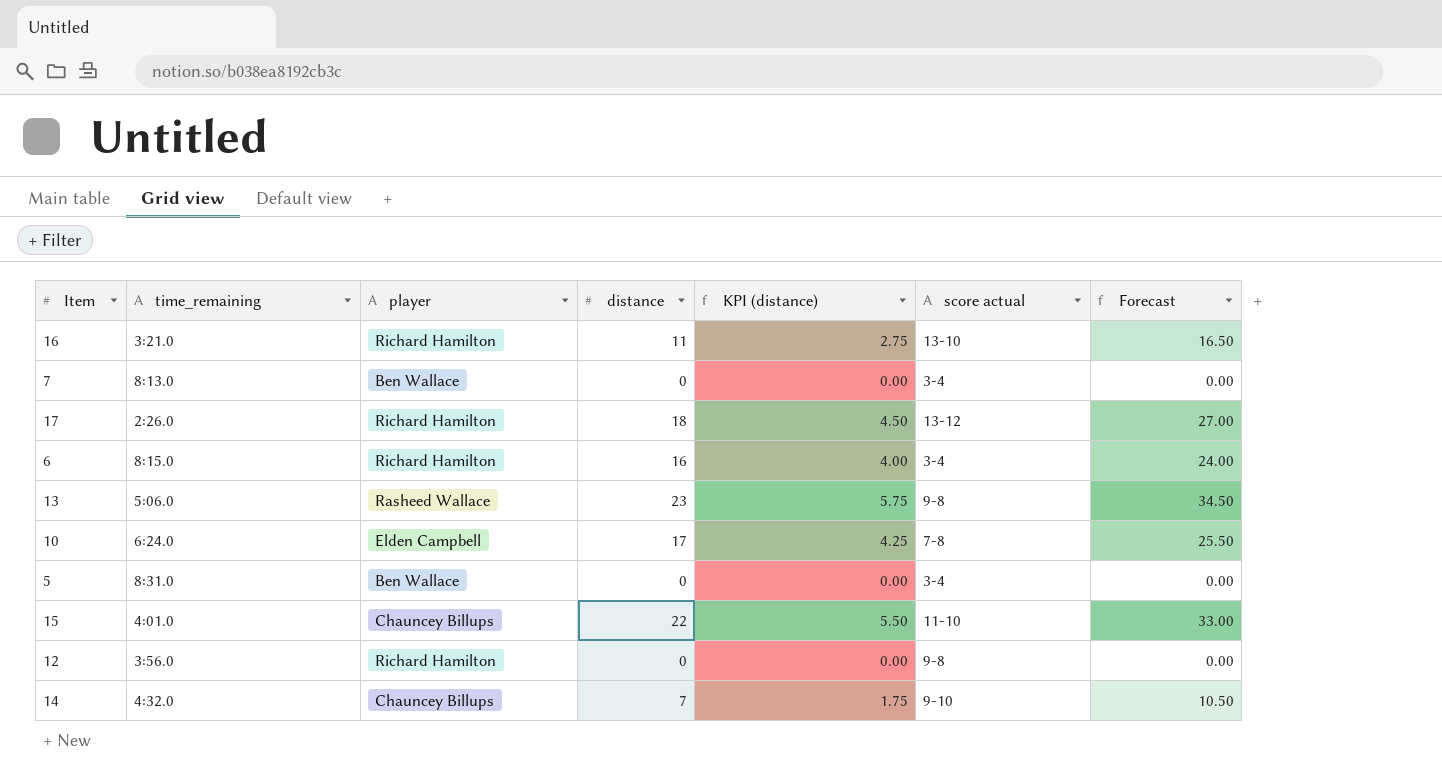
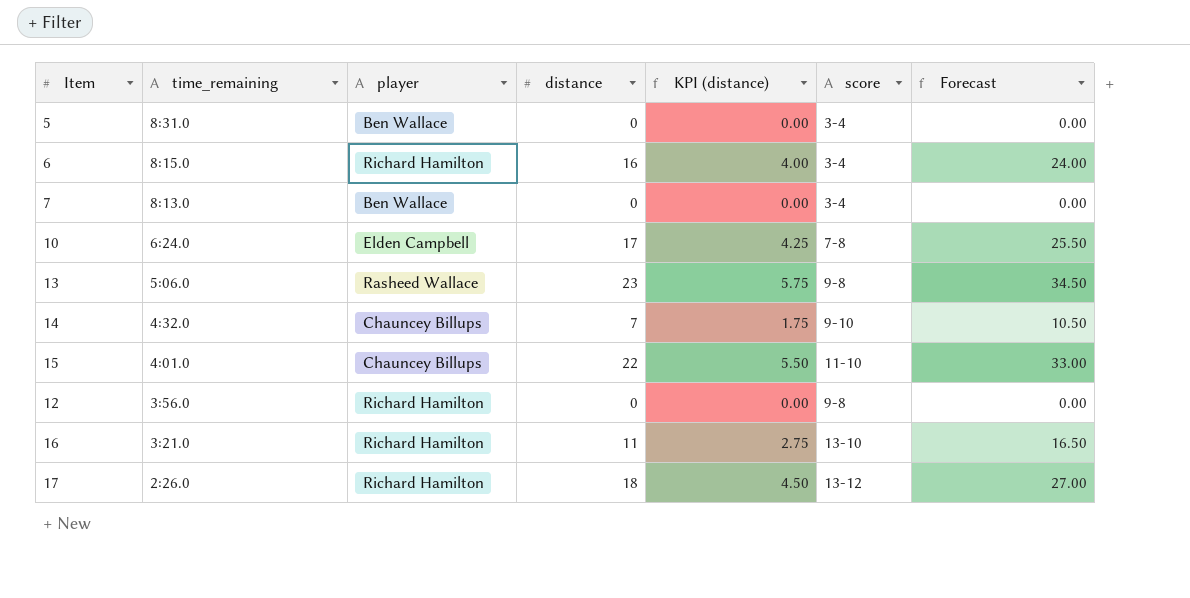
row order: none -> time_remaining descending
column name: score actual -> score

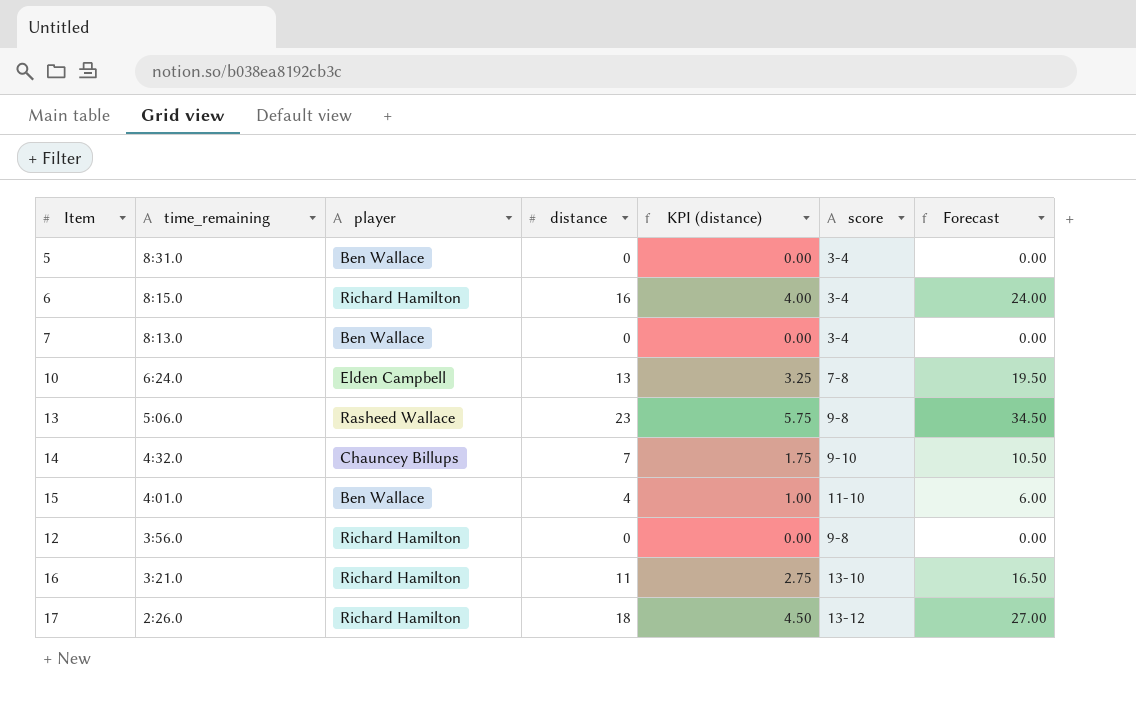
10 | distance: 17 -> 13
10 | KPI (distance): 4.25 -> 3.25
10 | Forecast: 25.50 -> 19.50
15 | player: Chauncey Billups -> Ben Wallace
15 | distance: 22 -> 4
15 | KPI (distance): 5.50 -> 1.00
15 | Forecast: 33.00 -> 6.00

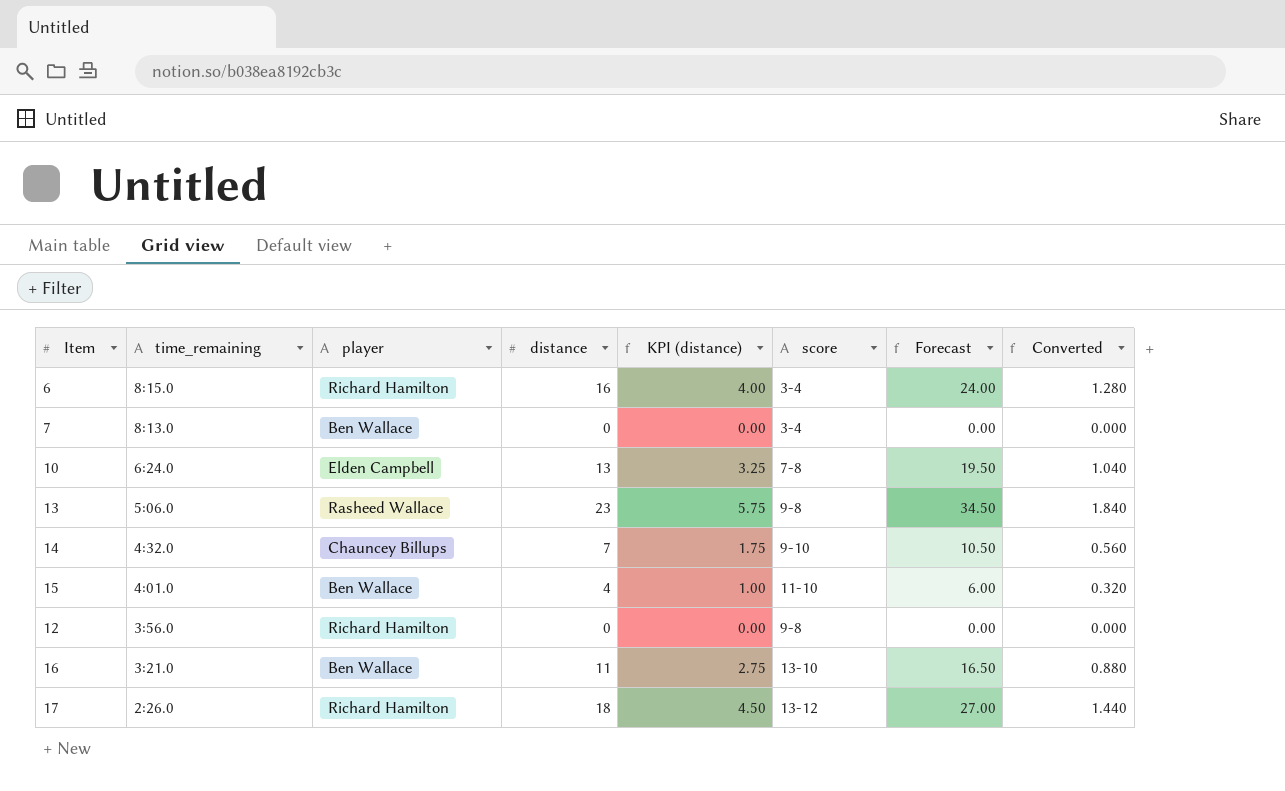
column Converted | formula: none -> [distance] * 0.08
row 5: 8:31.0 | Ben Wallace | 0 | 0.00 | 3-4 | 0.00 -> none
16 | player: Richard Hamilton -> Ben Wallace

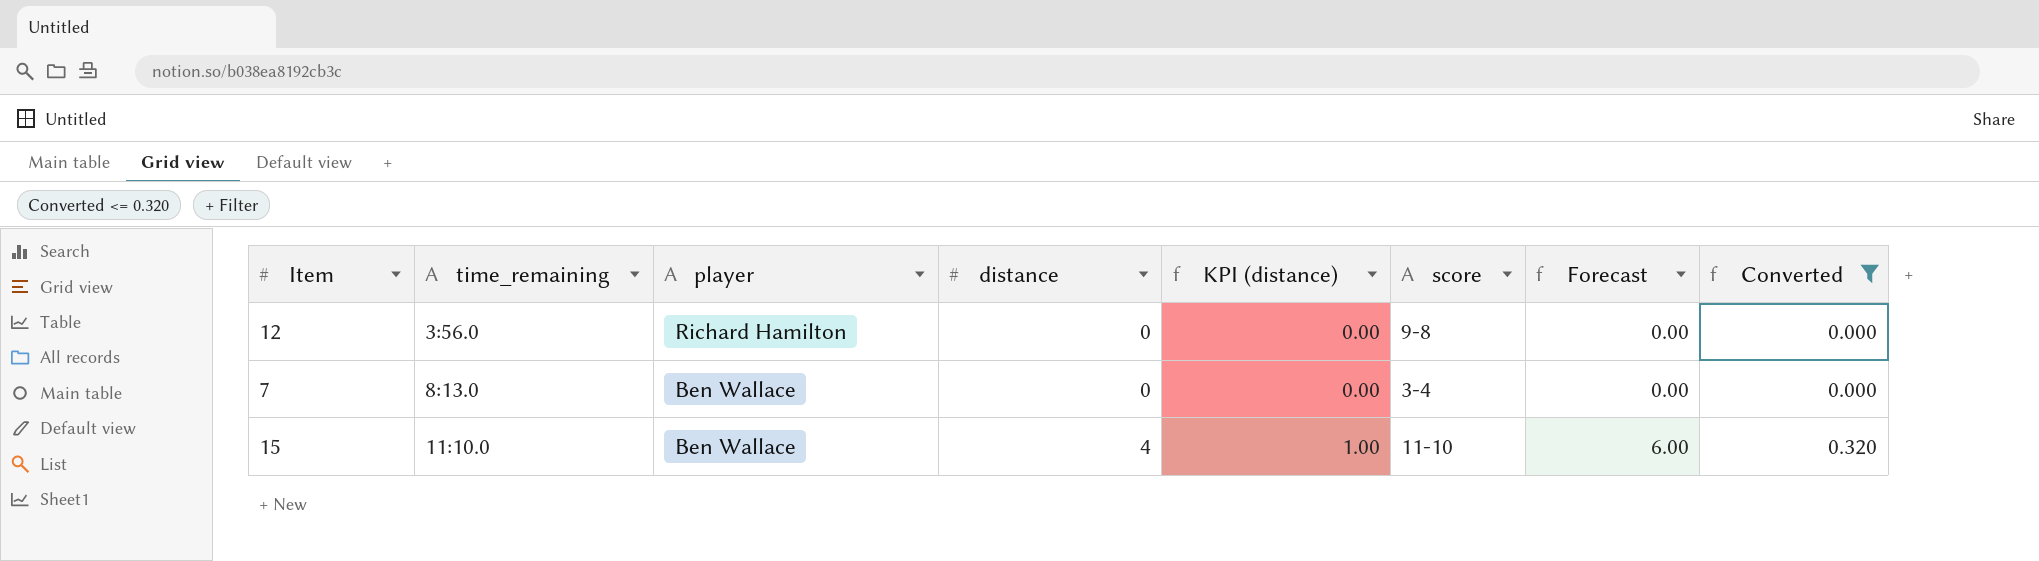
filter: none -> Converted <= 0.320
row order: time_remaining descending -> time_remaining ascending
15 | time_remaining: 4:01.0 -> 11:10.0

